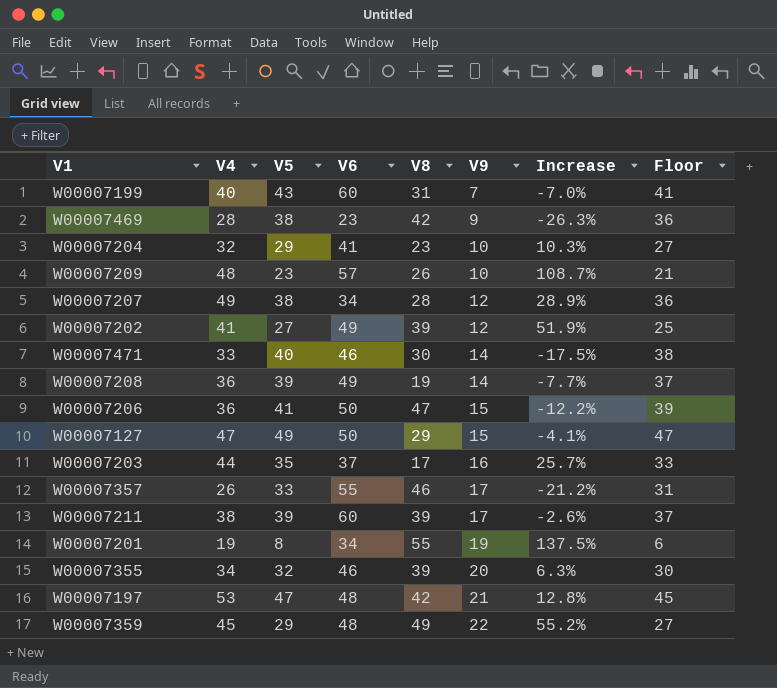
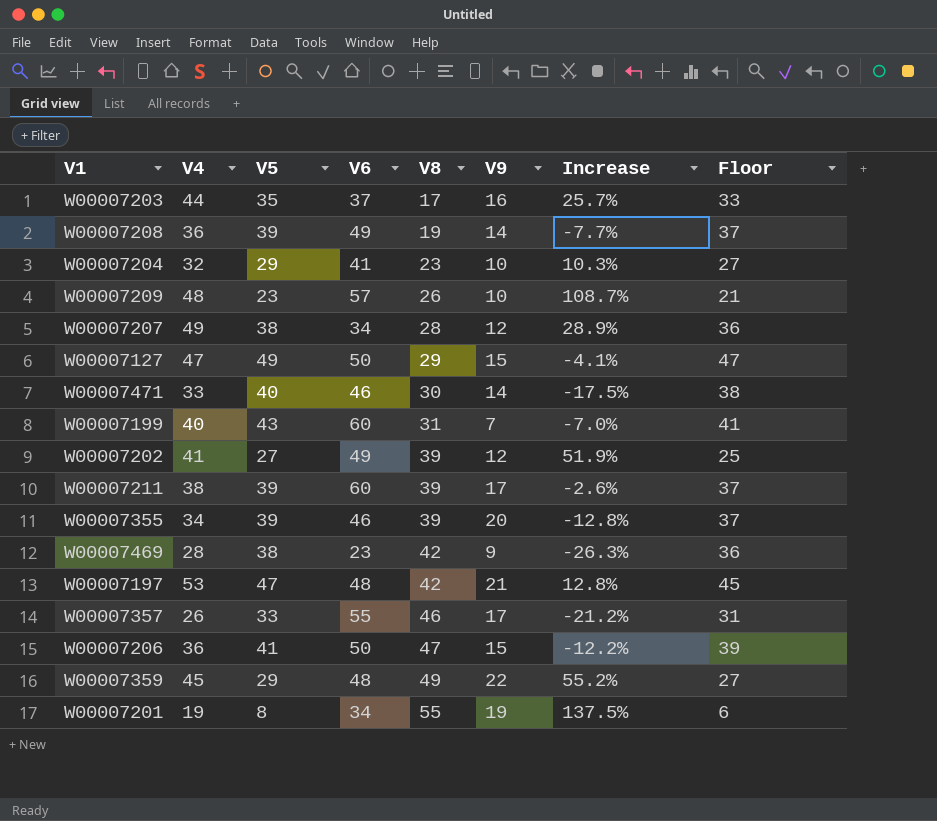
row order: V9 ascending -> V8 ascending
W00007355 | V5: 32 -> 39
W00007355 | Increase: 6.3% -> -12.8%
W00007355 | Floor: 30 -> 37

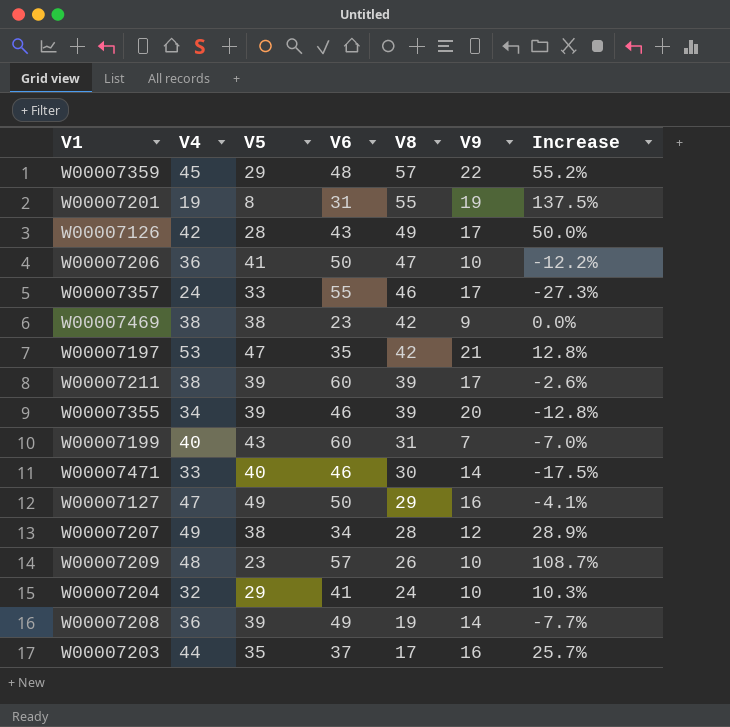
row order: V8 ascending -> V8 descending
column Floor | formula: [V5] - 2 -> none
row W00007202: 41 | 27 | 49 | 39 | 12 | 51.9% | 25 -> none
W00007359 | V8: 49 -> 57
W00007201 | V6: 34 -> 31
row W00007126: none -> 42 | 28 | 43 | 49 | 17 | 50.0%
W00007206 | V9: 15 -> 10
W00007357 | V4: 26 -> 24
W00007357 | Increase: -21.2% -> -27.3%
W00007469 | V4: 28 -> 38
W00007469 | Increase: -26.3% -> 0.0%
W00007197 | V6: 48 -> 35
W00007127 | V9: 15 -> 16
W00007204 | V8: 23 -> 24

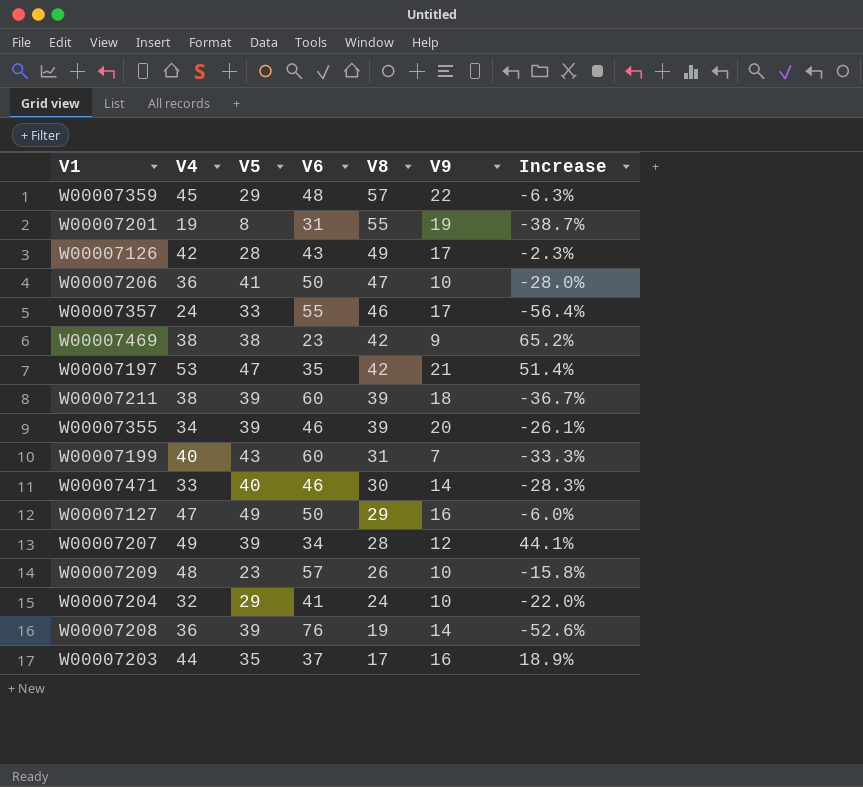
column Increase | formula: ([V4] - [V5]) / [V5] -> ([V4] - [V6]) / [V6]
W00007211 | V9: 17 -> 18
W00007207 | V5: 38 -> 39
W00007208 | V6: 49 -> 76

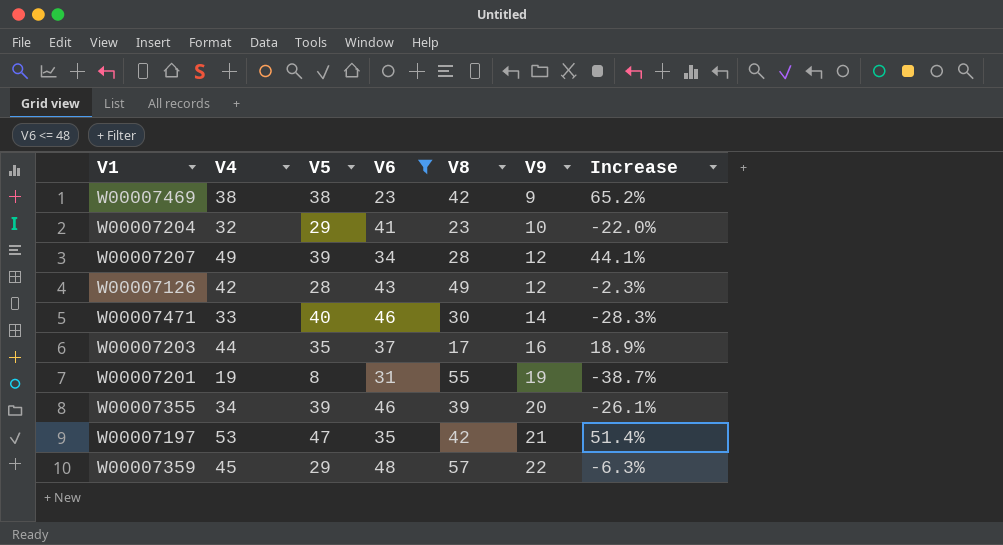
filter: none -> V6 <= 48
row order: V8 descending -> V9 ascending
W00007204 | V8: 24 -> 23
W00007126 | V9: 17 -> 12

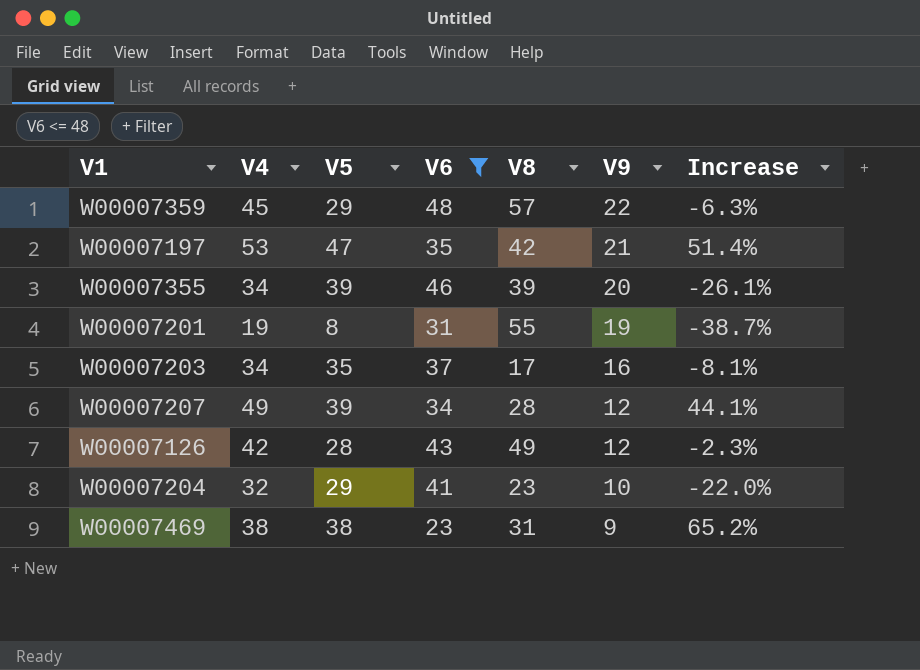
row order: V9 ascending -> V9 descending
row W00007471: 33 | 40 | 46 | 30 | 14 | -28.3% -> none
W00007203 | V4: 44 -> 34
W00007203 | Increase: 18.9% -> -8.1%
W00007469 | V8: 42 -> 31

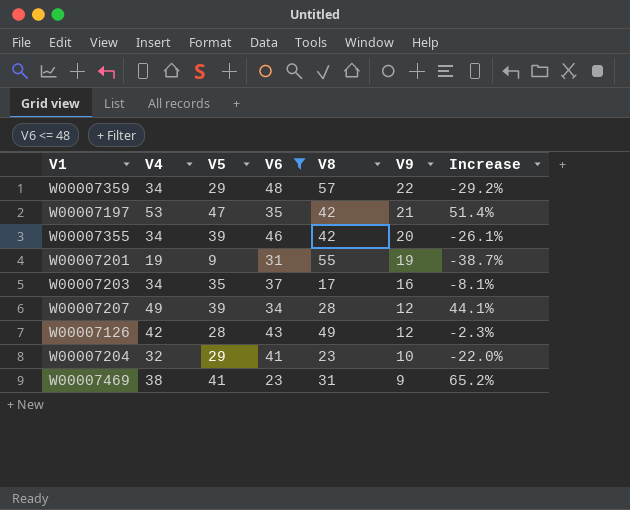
W00007359 | V4: 45 -> 34
W00007359 | Increase: -6.3% -> -29.2%
W00007355 | V8: 39 -> 42
W00007201 | V5: 8 -> 9
W00007469 | V5: 38 -> 41

